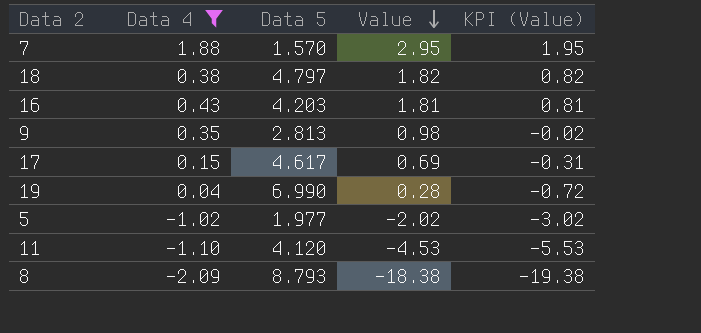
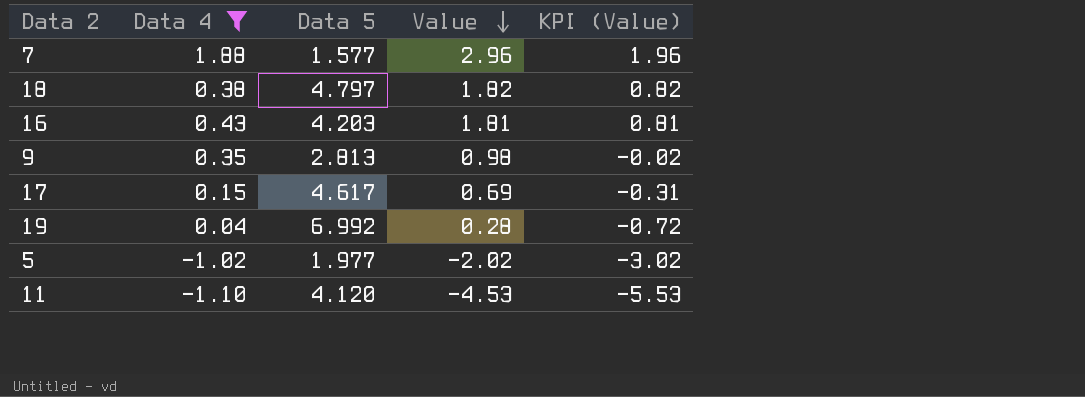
row 8: -2.09 | 8.793 | -18.38 | -19.38 -> none
7 | Data 5: 1.570 -> 1.577
7 | Value: 2.95 -> 2.96
7 | KPI (Value): 1.95 -> 1.96
19 | Data 5: 6.990 -> 6.992

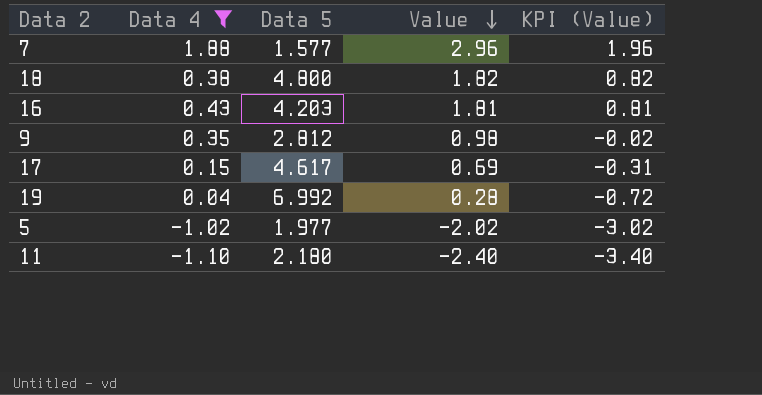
18 | Data 5: 4.797 -> 4.800
9 | Data 5: 2.813 -> 2.812
11 | Data 5: 4.120 -> 2.180
11 | Value: -4.53 -> -2.40
11 | KPI (Value): -5.53 -> -3.40

